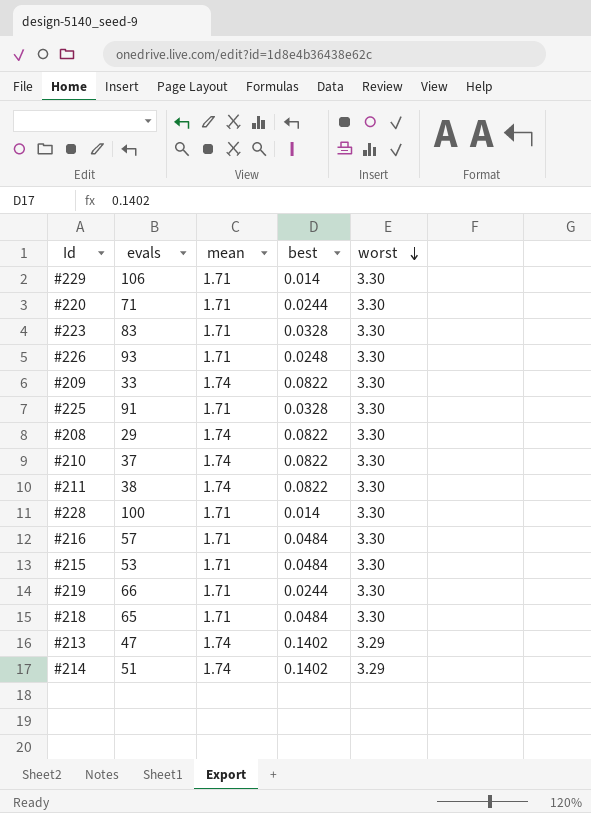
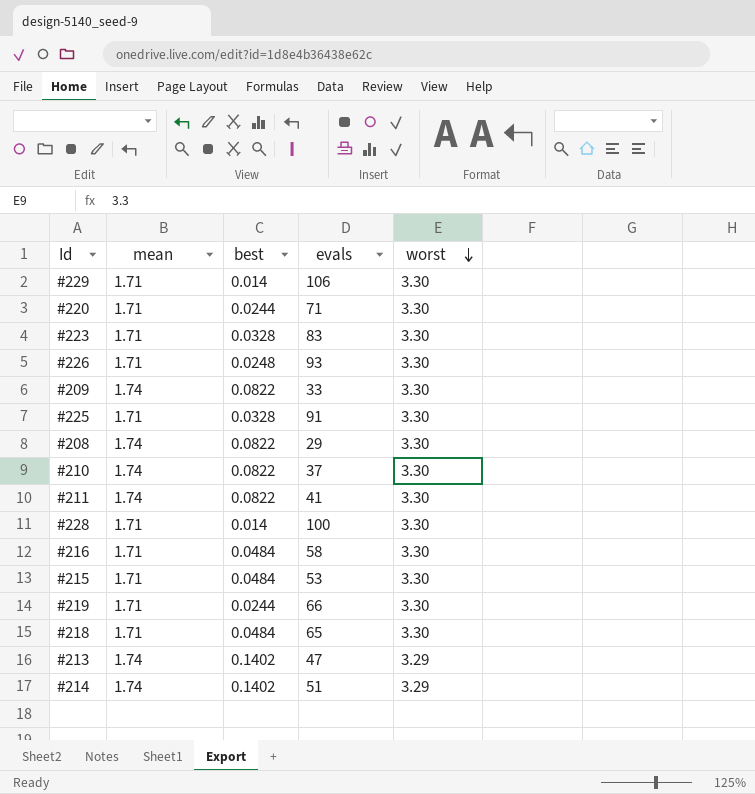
column evals | position: 2 -> 4
#211 | evals: 38 -> 41
#216 | evals: 57 -> 58

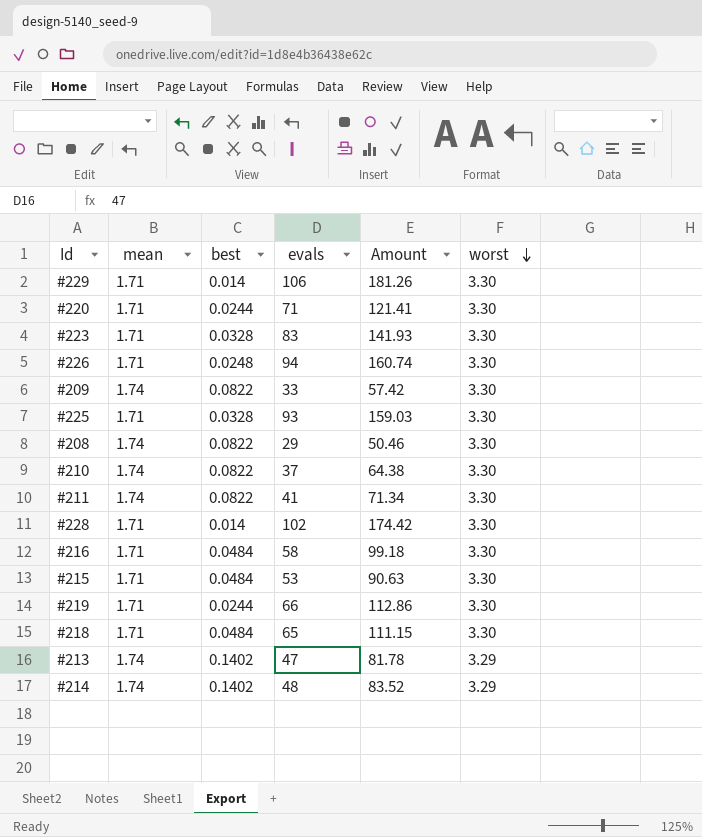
column Amount | formula: none -> [mean] * [evals]
#226 | evals: 93 -> 94
#225 | evals: 91 -> 93
#228 | evals: 100 -> 102
#214 | evals: 51 -> 48

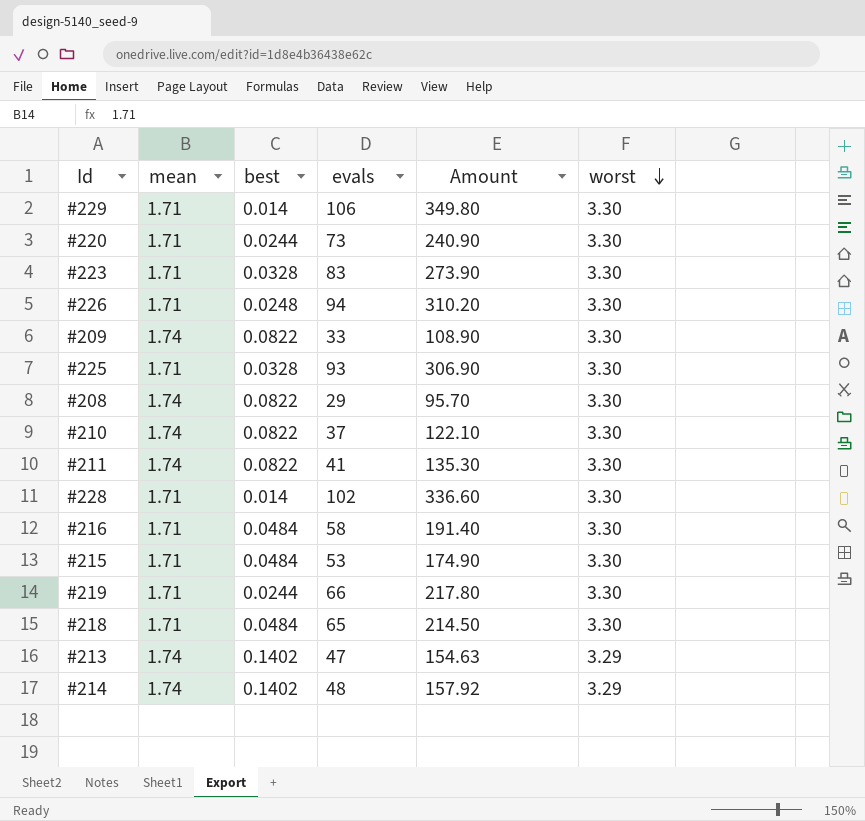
column Amount | formula: [mean] * [evals] -> [evals] * [worst]
#220 | evals: 71 -> 73

